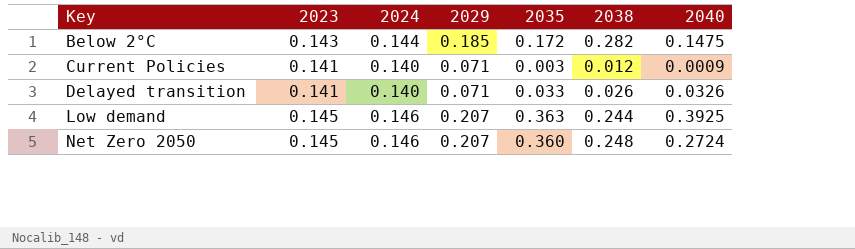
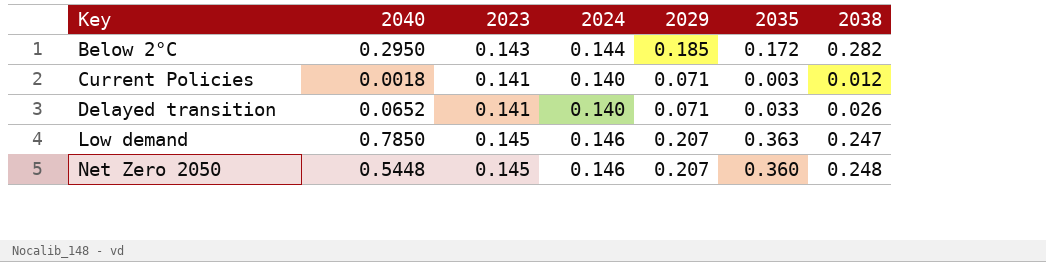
column 2040 | position: 7 -> 2
Below 2°C | 2040: 0.1475 -> 0.2950
Current Policies | 2040: 0.0009 -> 0.0018
Delayed transition | 2040: 0.0326 -> 0.0652
Low demand | 2040: 0.3925 -> 0.7850
Low demand | 2038: 0.244 -> 0.247
Net Zero 2050 | 2040: 0.2724 -> 0.5448

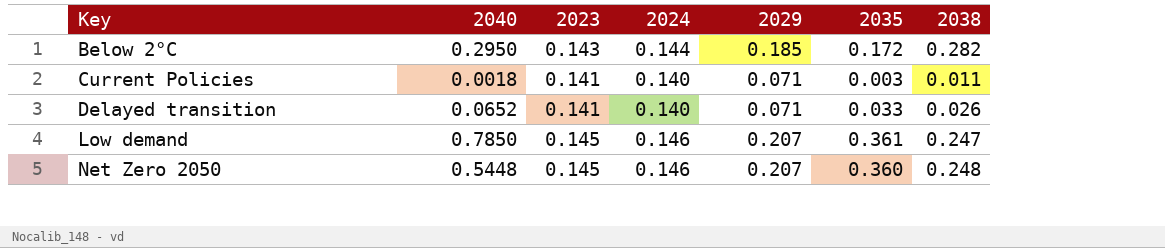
Current Policies | 2038: 0.012 -> 0.011
Low demand | 2035: 0.363 -> 0.361

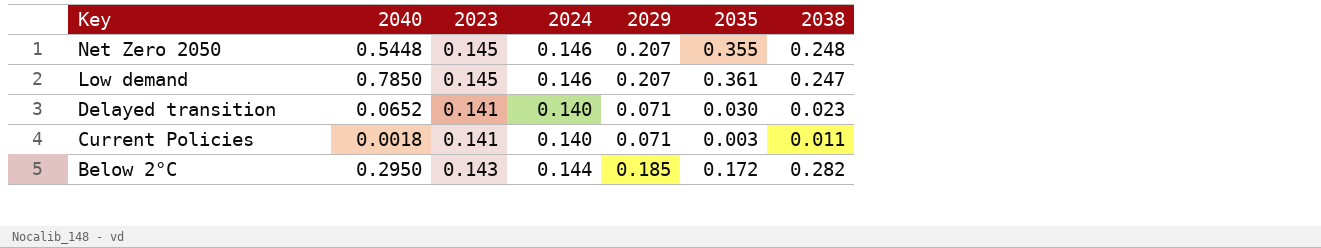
row order: Key ascending -> Key descending
Net Zero 2050 | 2035: 0.360 -> 0.355
Delayed transition | 2035: 0.033 -> 0.030
Delayed transition | 2038: 0.026 -> 0.023

